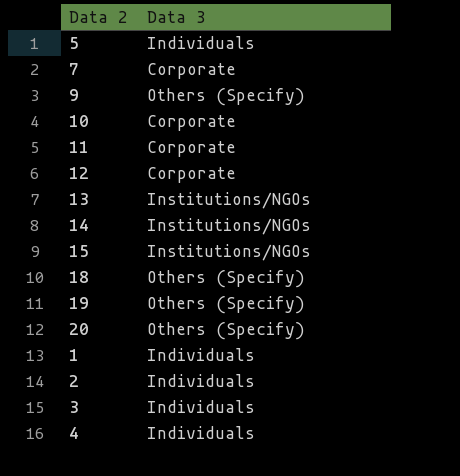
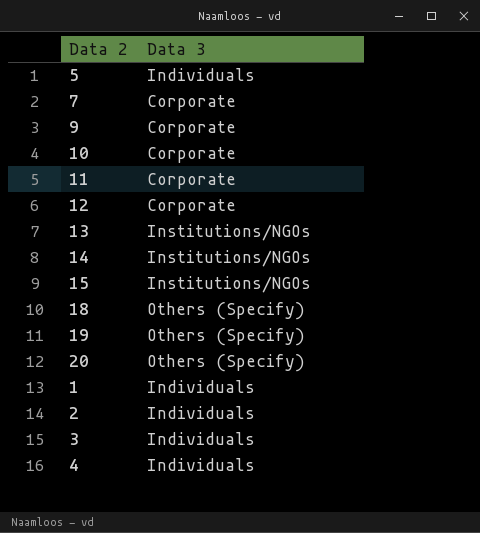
9 | Data 3: Others (Specify) -> Corporate

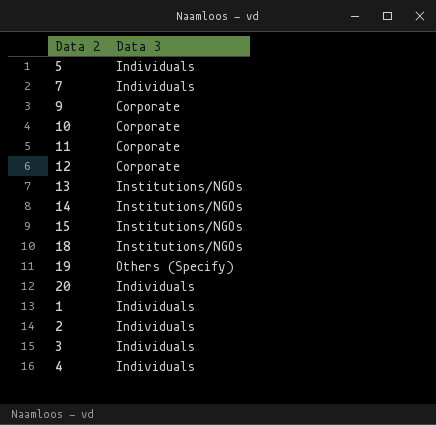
7 | Data 3: Corporate -> Individuals
18 | Data 3: Others (Specify) -> Institutions/NGOs
20 | Data 3: Others (Specify) -> Individuals

